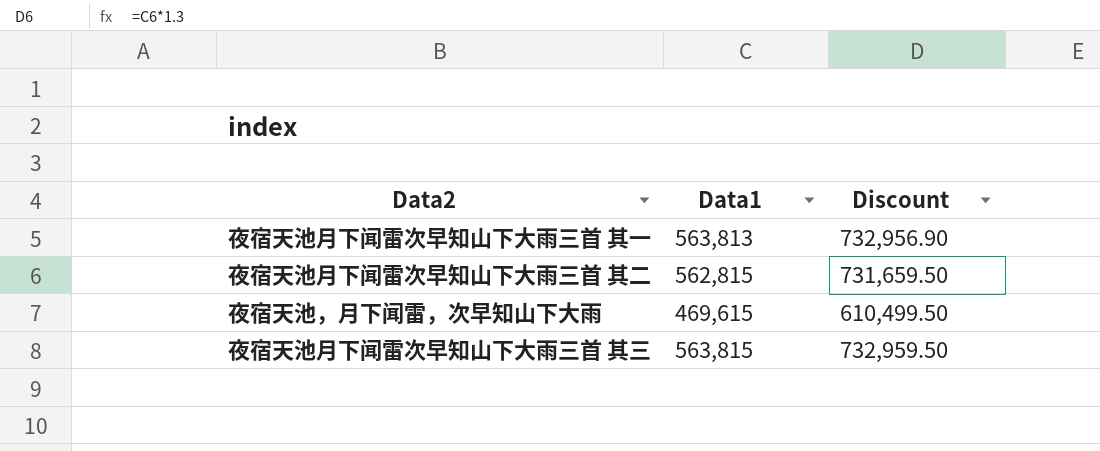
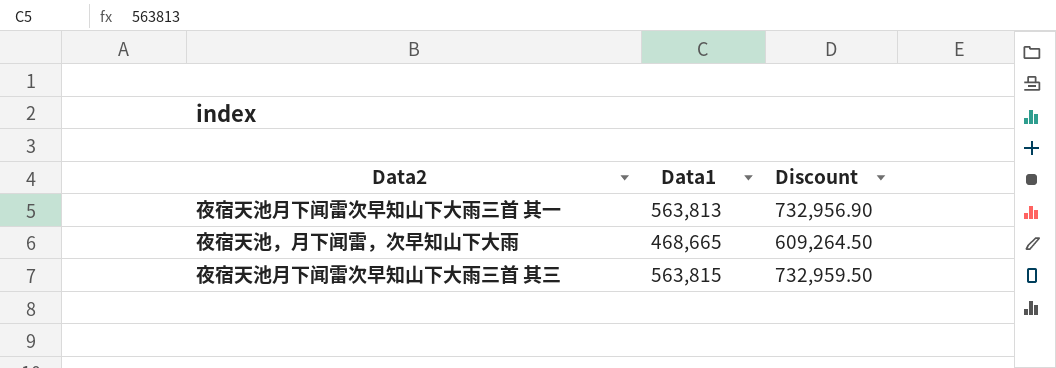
row 夜宿天池月下闻雷次早知山下大雨三首 其二: 562,815 | 731,659.50 -> none
夜宿天池，月下闻雷，次早知山下大雨 | Data1: 469,615 -> 468,665
夜宿天池，月下闻雷，次早知山下大雨 | Discount: 610,499.50 -> 609,264.50

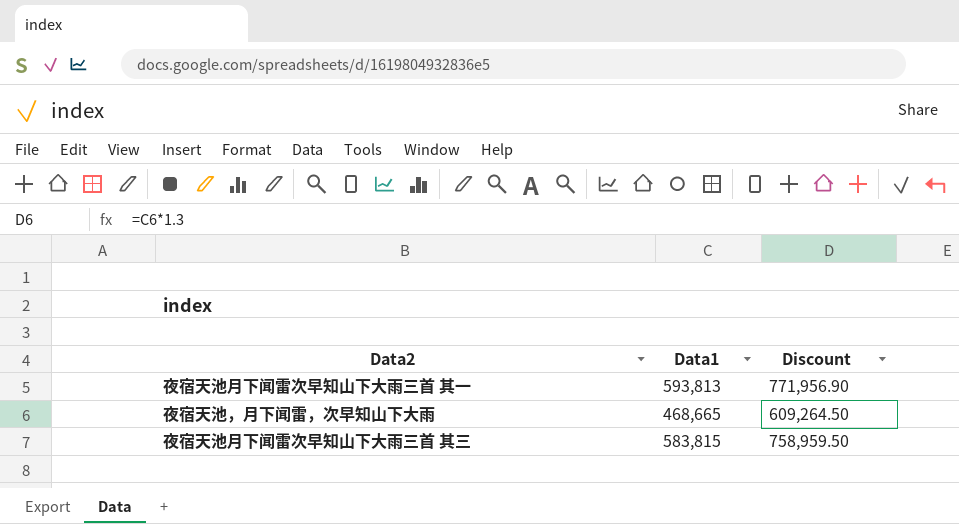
夜宿天池月下闻雷次早知山下大雨三首 其一 | Data1: 563,813 -> 593,813
夜宿天池月下闻雷次早知山下大雨三首 其一 | Discount: 732,956.90 -> 771,956.90
夜宿天池月下闻雷次早知山下大雨三首 其三 | Data1: 563,815 -> 583,815
夜宿天池月下闻雷次早知山下大雨三首 其三 | Discount: 732,959.50 -> 758,959.50

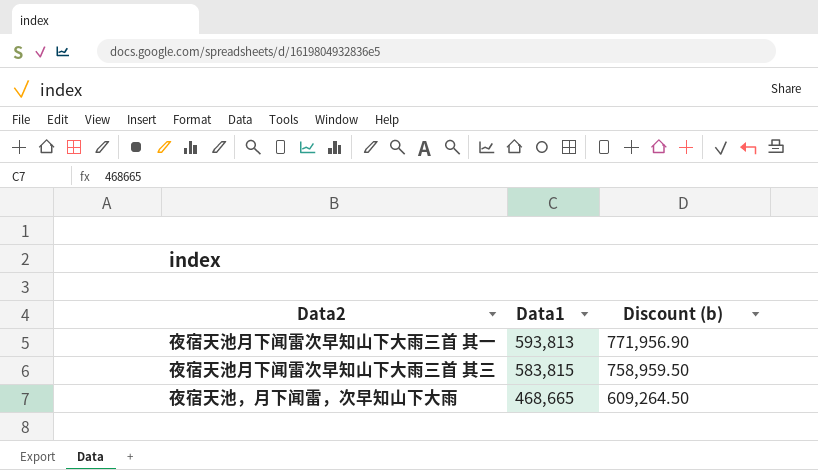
row order: none -> Data1 descending
column name: Discount -> Discount (b)

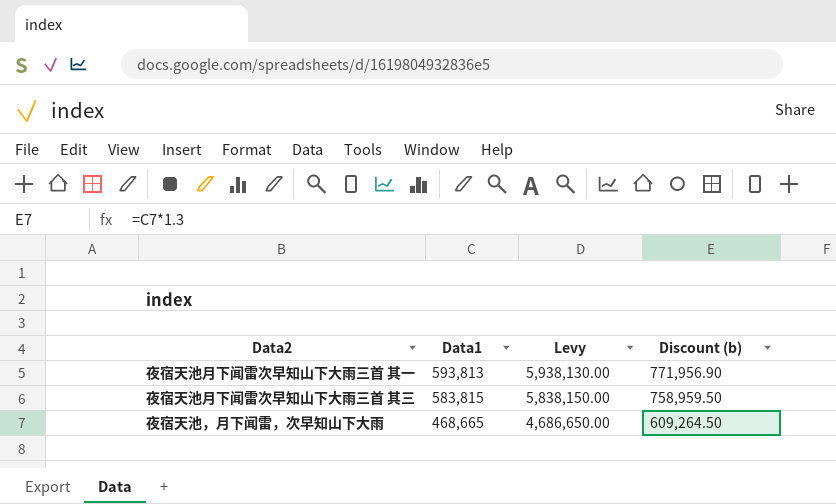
column Levy | formula: none -> [Data1] * 10

